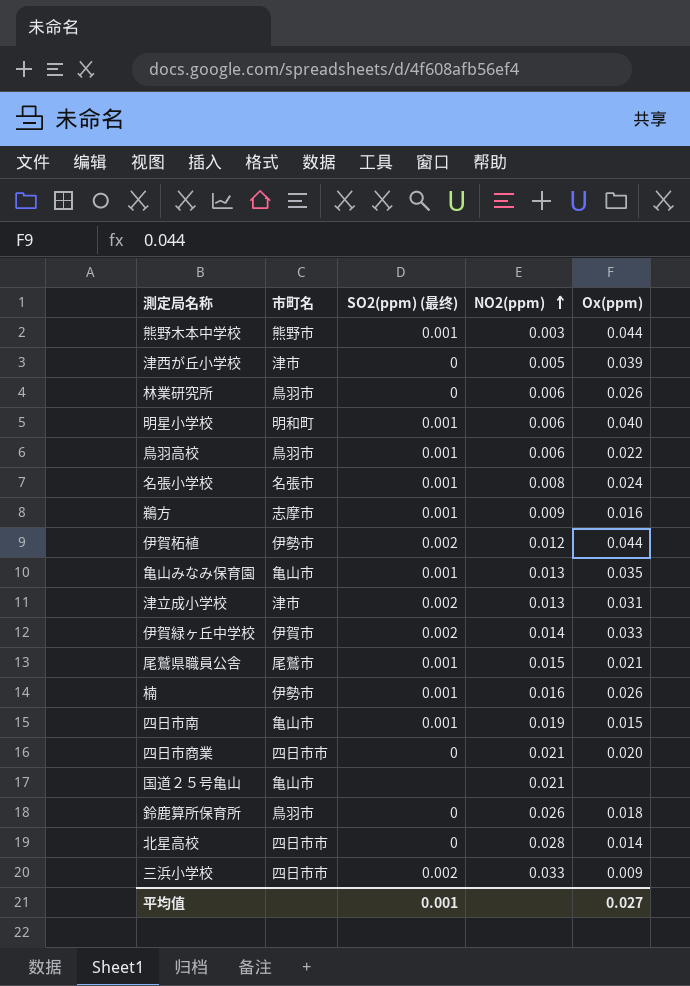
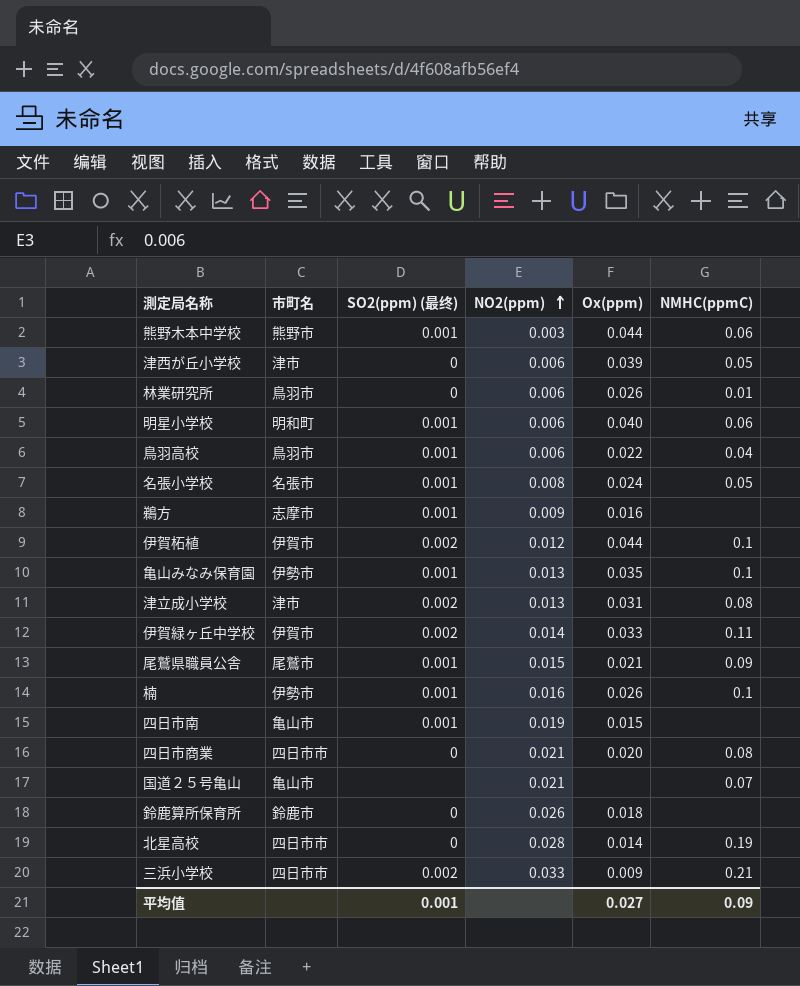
column NMHC(ppmC) | position: none -> 6
津西が丘小学校 | NO2(ppm): 0.005 -> 0.006
伊賀柘植 | 市町名: 伊勢市 -> 伊賀市
亀山みなみ保育園 | 市町名: 亀山市 -> 伊勢市
鈴鹿算所保育所 | 市町名: 鳥羽市 -> 鈴鹿市

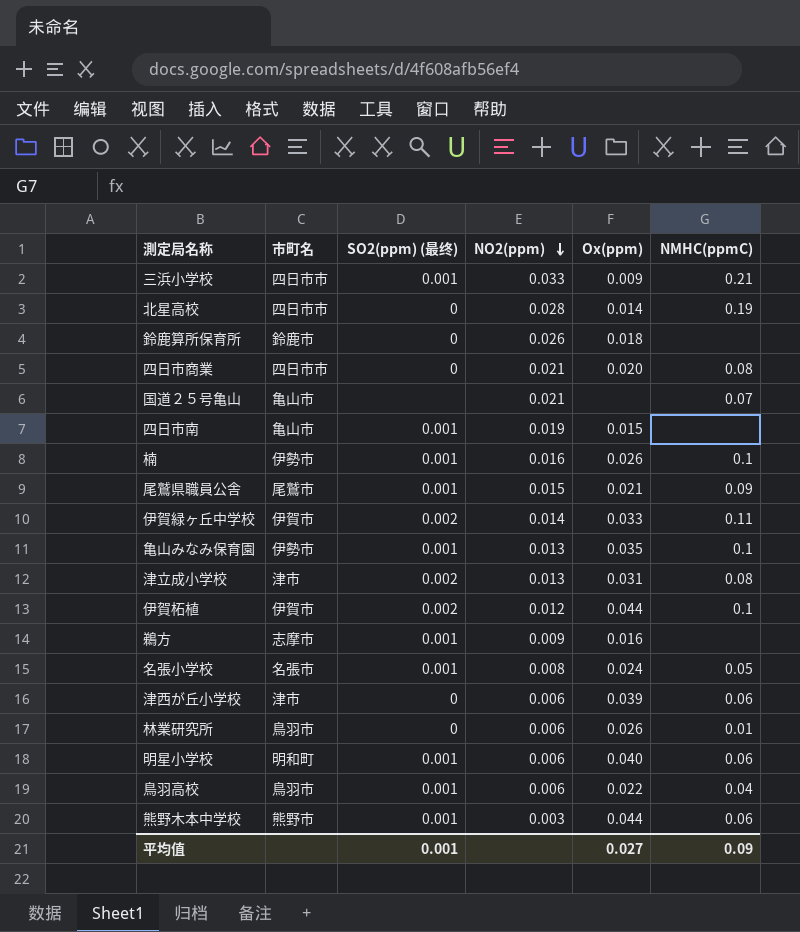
row order: NO2(ppm) ascending -> NO2(ppm) descending
三浜小学校 | SO2(ppm) (最终): 0.002 -> 0.001
津西が丘小学校 | NMHC(ppmC): 0.05 -> 0.06

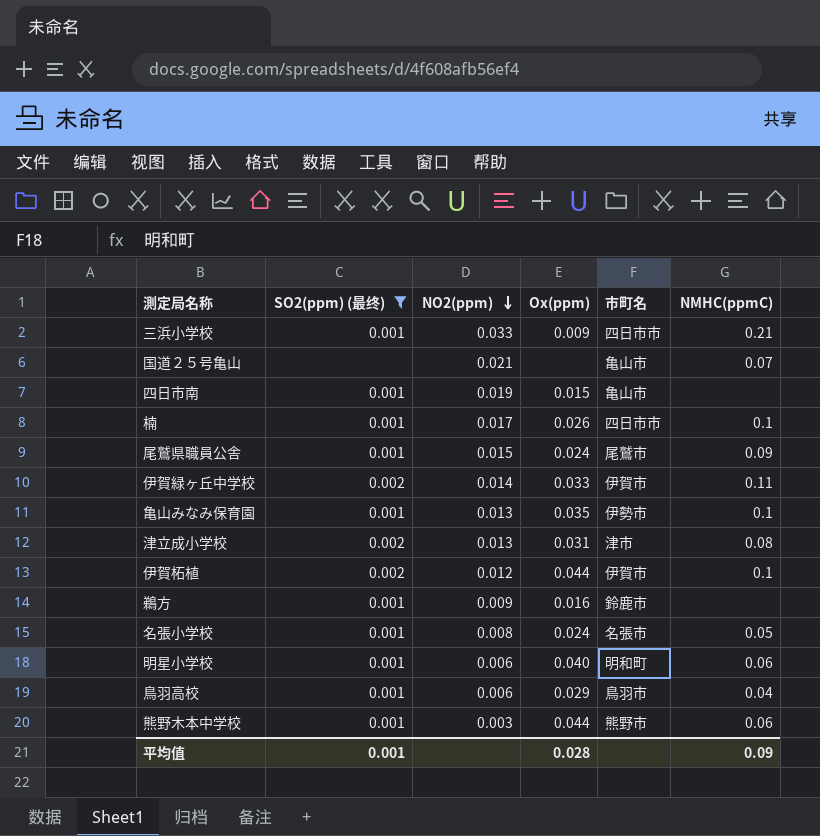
filter: none -> SO2(ppm) (最终) != 0
column 市町名 | position: 2 -> 5
楠 | NO2(ppm): 0.016 -> 0.017
楠 | 市町名: 伊勢市 -> 四日市市
尾鷲県職員公舎 | Ox(ppm): 0.021 -> 0.024
鵜方 | 市町名: 志摩市 -> 鈴鹿市
鳥羽高校 | Ox(ppm): 0.022 -> 0.029
平均值 | Ox(ppm): 0.027 -> 0.028

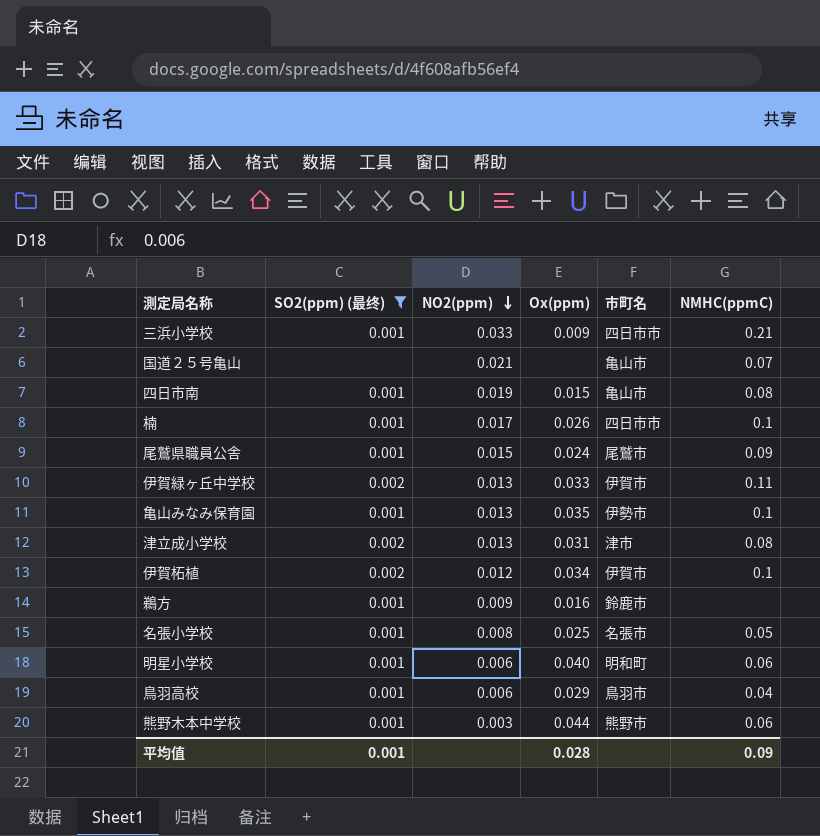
四日市南 | NMHC(ppmC): none -> 0.08
伊賀緑ヶ丘中学校 | NO2(ppm): 0.014 -> 0.013
伊賀柘植 | Ox(ppm): 0.044 -> 0.034
名張小学校 | Ox(ppm): 0.024 -> 0.025

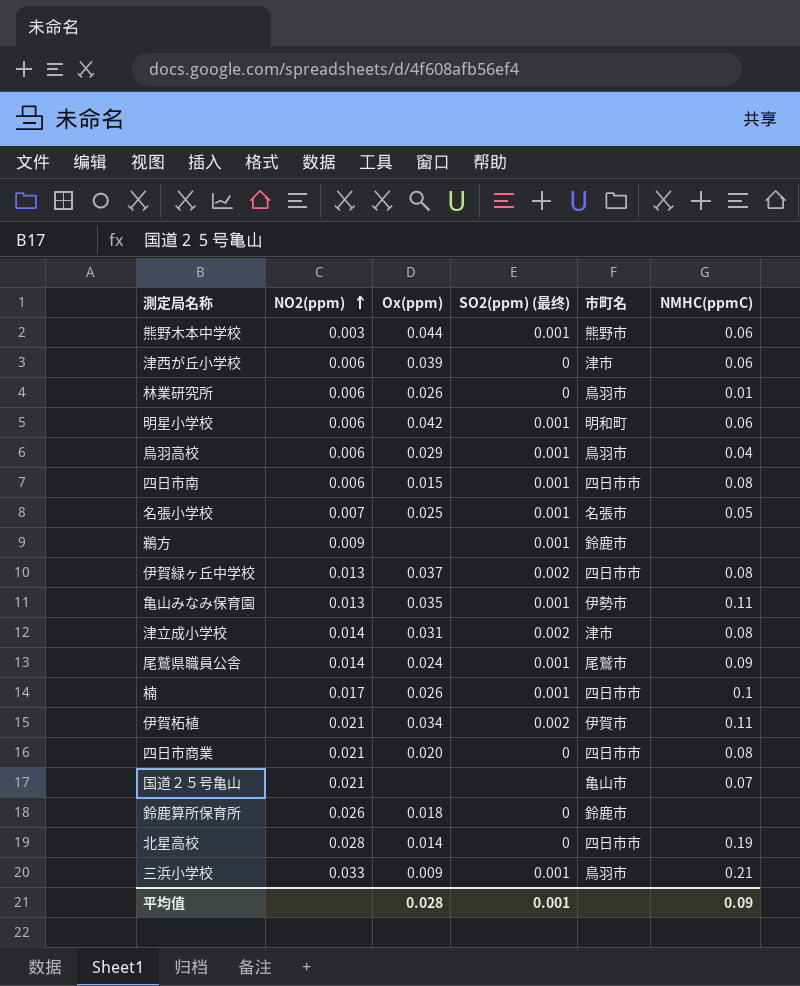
filter: SO2(ppm) (最终) != 0 -> none
row order: NO2(ppm) descending -> NO2(ppm) ascending
column SO2(ppm) (最终) | position: 2 -> 4
明星小学校 | Ox(ppm): 0.040 -> 0.042
四日市南 | NO2(ppm): 0.019 -> 0.006
四日市南 | 市町名: 亀山市 -> 四日市市
名張小学校 | NO2(ppm): 0.008 -> 0.007
鵜方 | Ox(ppm): 0.016 -> none
伊賀緑ヶ丘中学校 | Ox(ppm): 0.033 -> 0.037
伊賀緑ヶ丘中学校 | 市町名: 伊賀市 -> 四日市市
伊賀緑ヶ丘中学校 | NMHC(ppmC): 0.11 -> 0.08
亀山みなみ保育園 | NMHC(ppmC): 0.1 -> 0.11
津立成小学校 | NO2(ppm): 0.013 -> 0.014
尾鷲県職員公舎 | NO2(ppm): 0.015 -> 0.014
伊賀柘植 | NO2(ppm): 0.012 -> 0.021
伊賀柘植 | NMHC(ppmC): 0.1 -> 0.11
三浜小学校 | 市町名: 四日市市 -> 鳥羽市

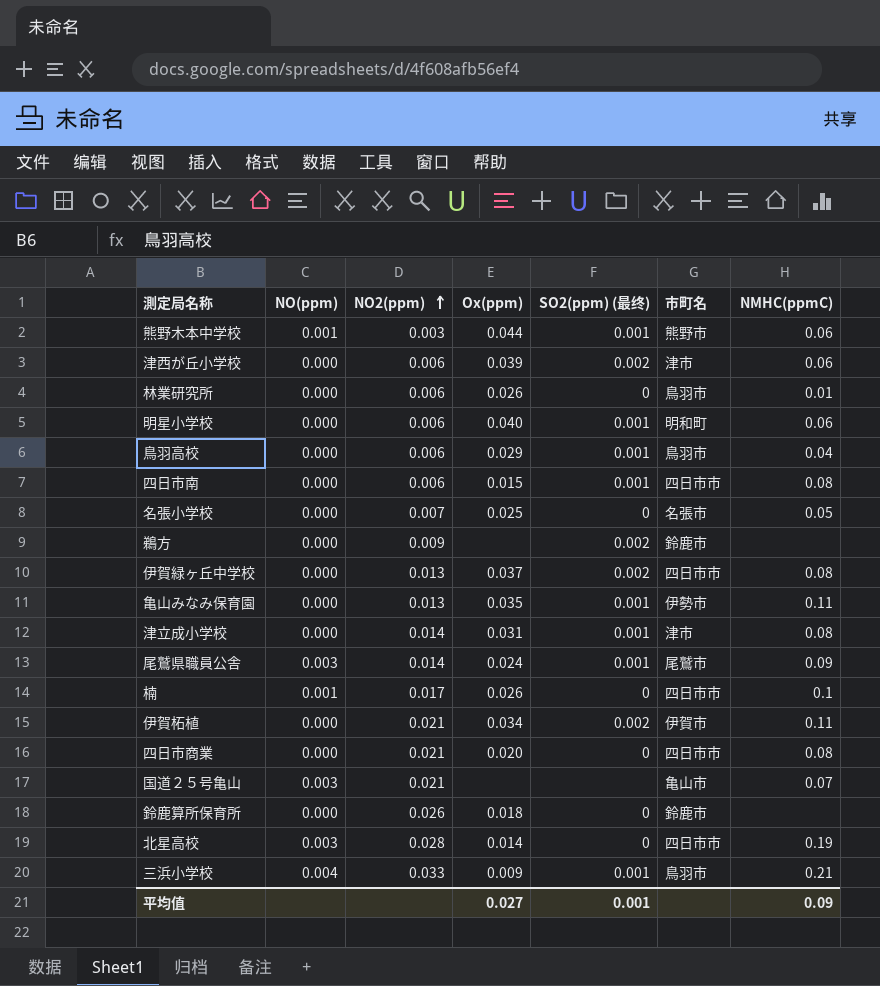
column NO(ppm) | position: none -> 2
津西が丘小学校 | SO2(ppm) (最终): 0 -> 0.002
明星小学校 | Ox(ppm): 0.042 -> 0.040
名張小学校 | SO2(ppm) (最终): 0.001 -> 0
鵜方 | SO2(ppm) (最终): 0.001 -> 0.002
津立成小学校 | SO2(ppm) (最终): 0.002 -> 0.001
楠 | SO2(ppm) (最终): 0.001 -> 0
平均值 | Ox(ppm): 0.028 -> 0.027

